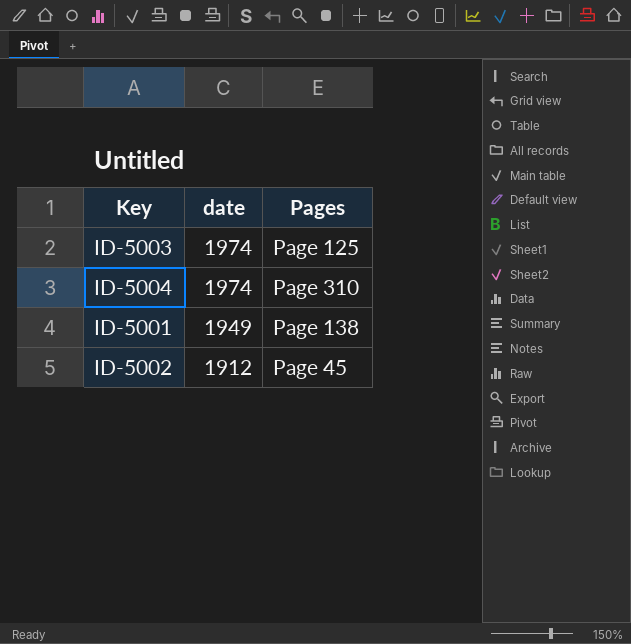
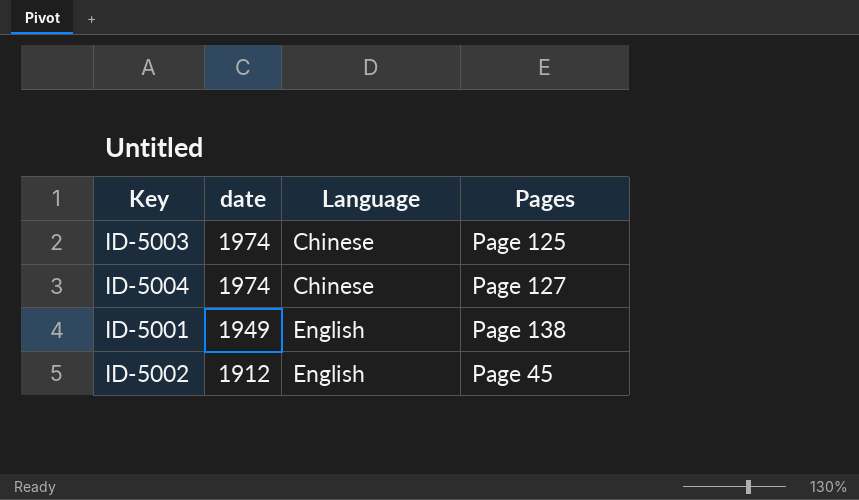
column Language | position: none -> 3
ID-5004 | Pages: Page 310 -> Page 127

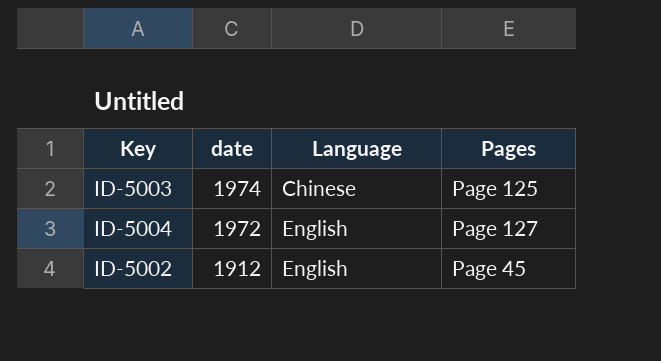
row ID-5001: 1949 | English | Page 138 -> none
ID-5004 | date: 1974 -> 1972
ID-5004 | Language: Chinese -> English

